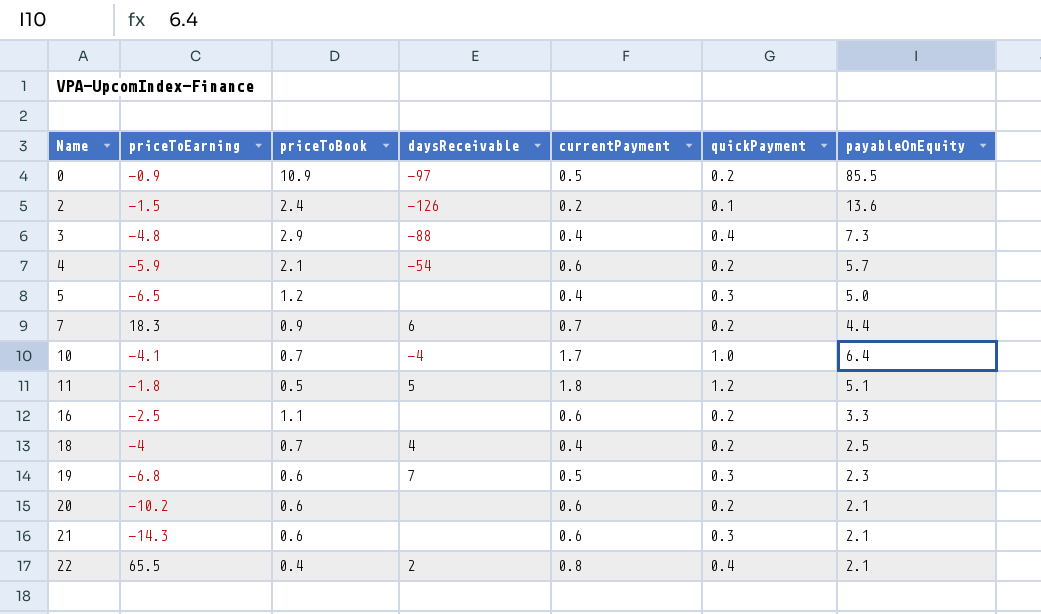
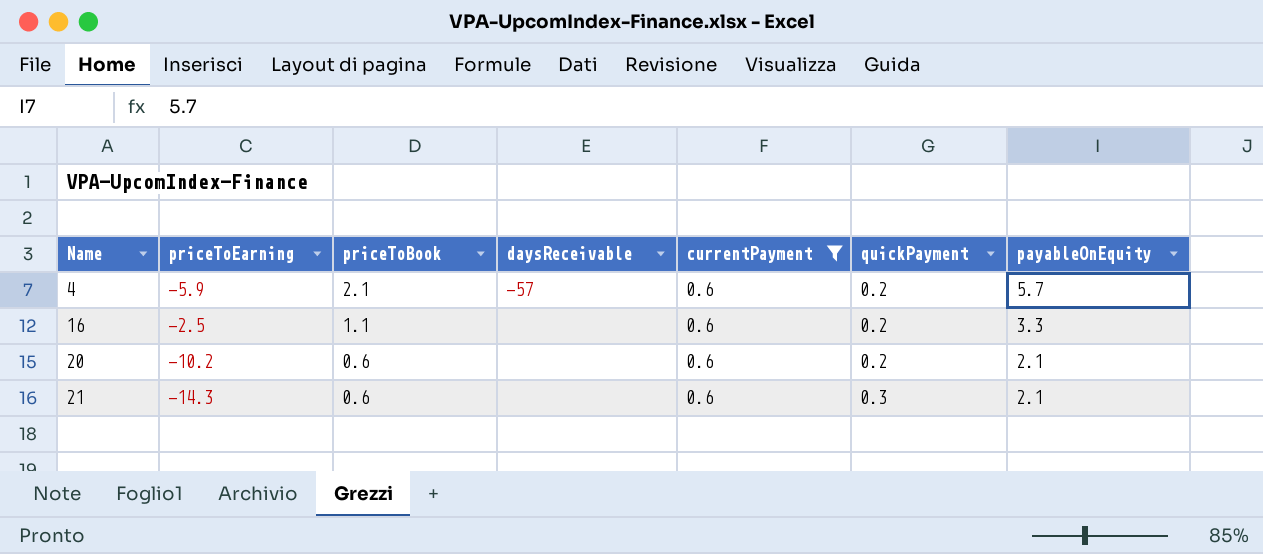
filter: none -> currentPayment = 0.6
4 | daysReceivable: -54 -> -57

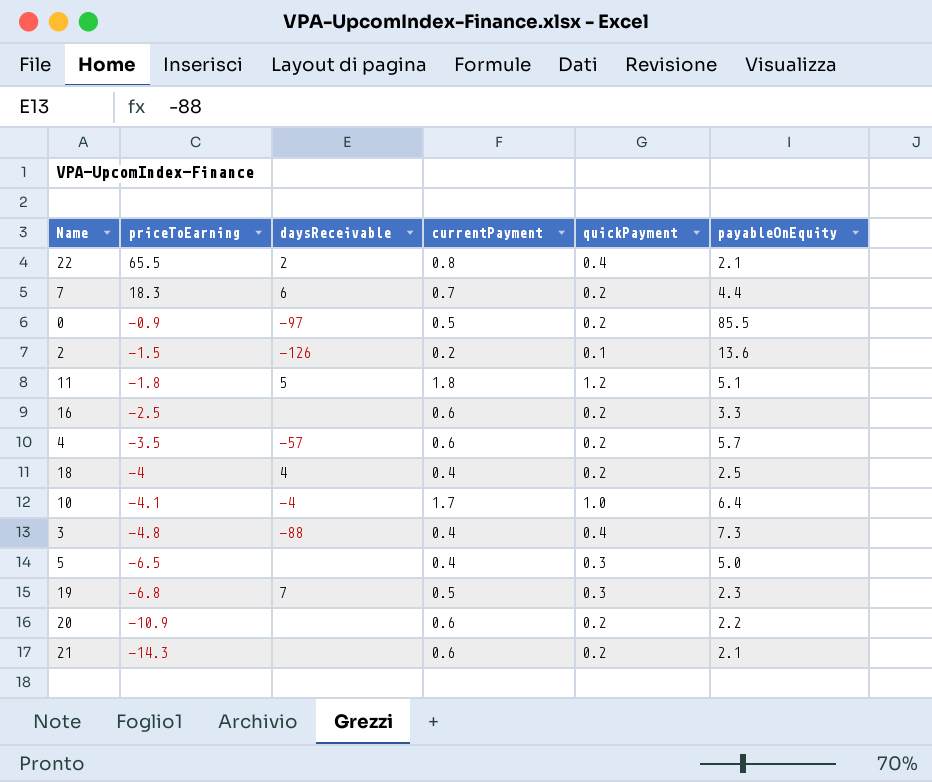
filter: currentPayment = 0.6 -> none
row order: Name ascending -> priceToEarning descending
column priceToBook | position: 3 -> none
4 | priceToEarning: -5.9 -> -3.5
20 | priceToEarning: -10.2 -> -10.9
20 | payableOnEquity: 2.1 -> 2.2
21 | quickPayment: 0.3 -> 0.2

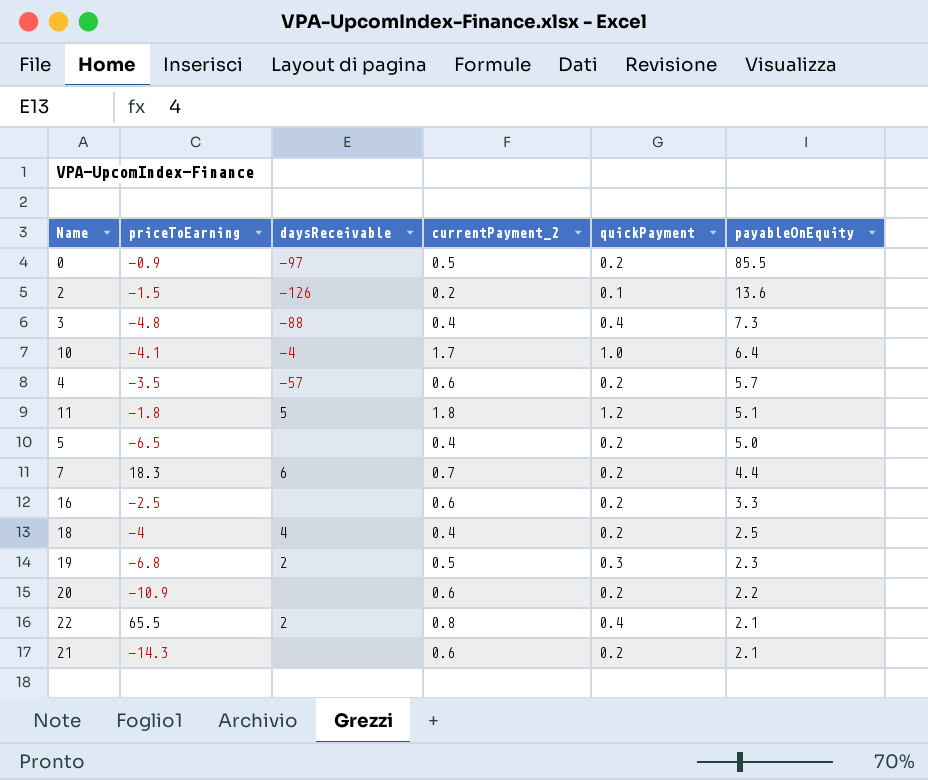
row order: priceToEarning descending -> payableOnEquity descending
column name: currentPayment -> currentPayment_2
5 | quickPayment: 0.3 -> 0.2
19 | daysReceivable: 7 -> 2

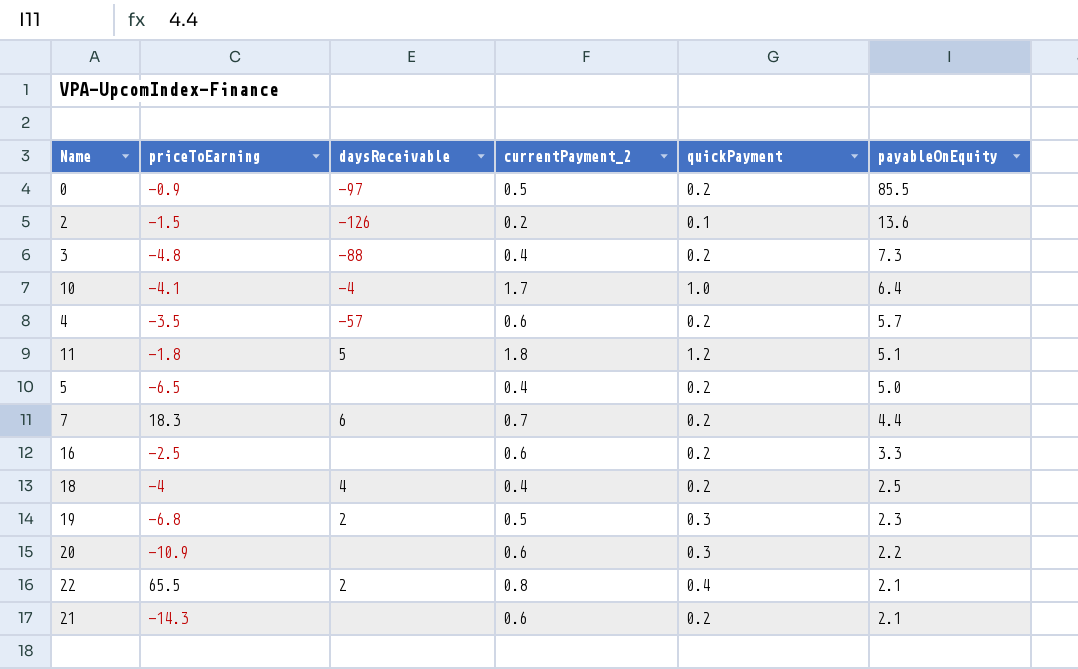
3 | quickPayment: 0.4 -> 0.2
20 | quickPayment: 0.2 -> 0.3

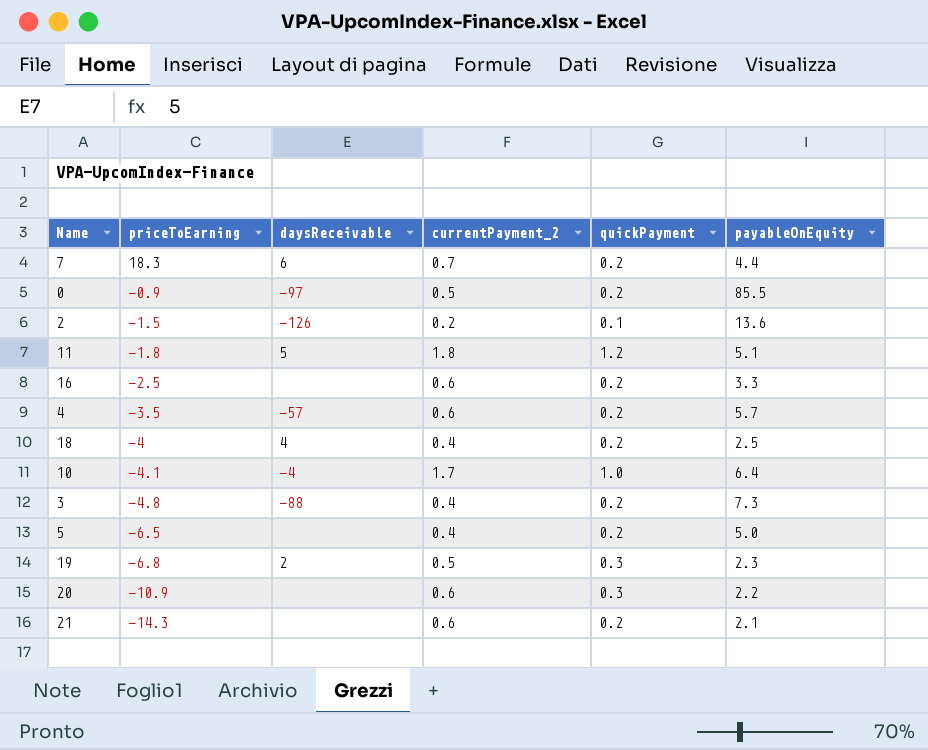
row order: payableOnEquity descending -> priceToEarning descending
row 22: 65.5 | 2 | 0.8 | 0.4 | 2.1 -> none

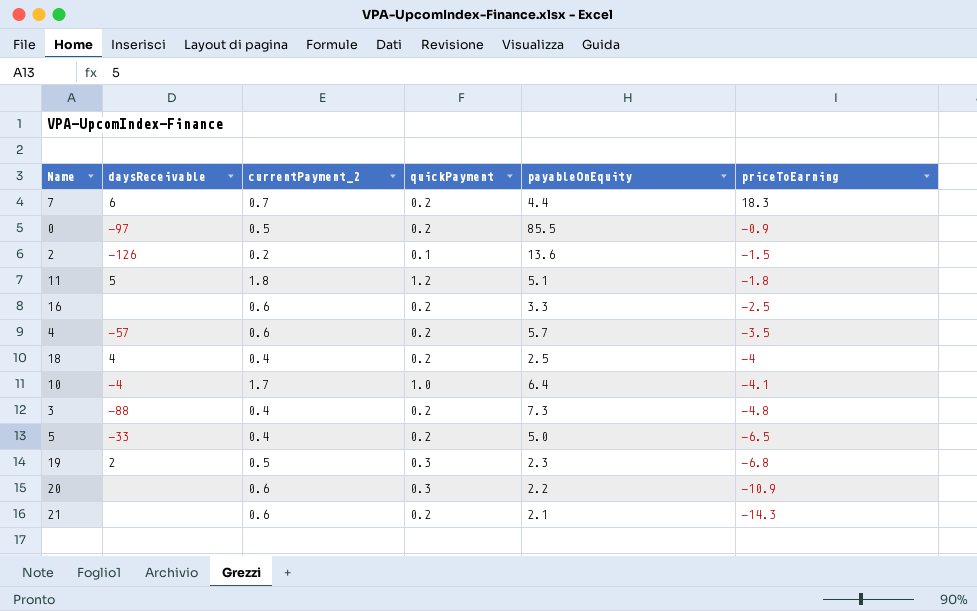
column priceToEarning | position: 2 -> 6
5 | daysReceivable: none -> -33

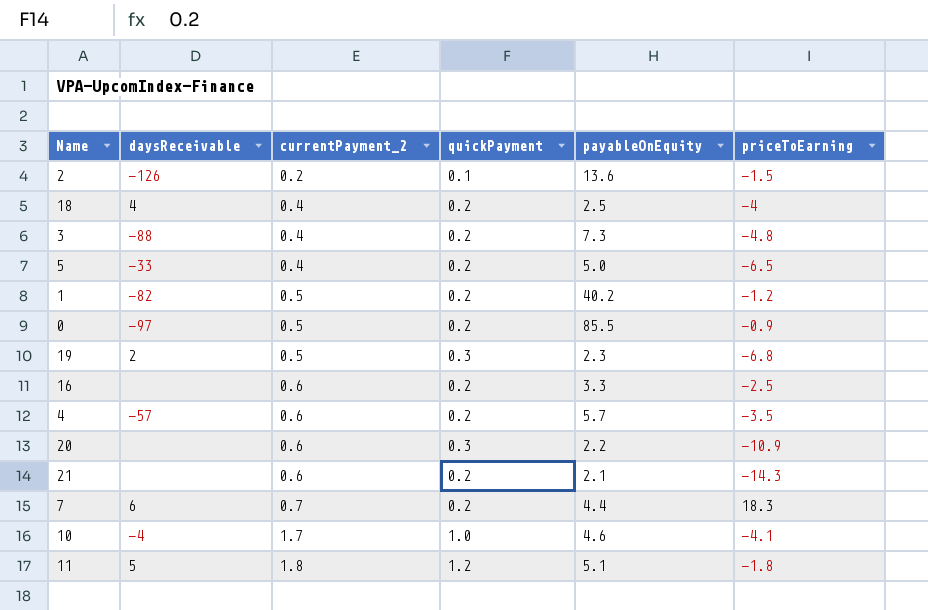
row order: priceToEarning descending -> currentPayment_2 ascending
row 1: none -> -82 | 0.5 | 0.2 | 40.2 | -1.2
10 | payableOnEquity: 6.4 -> 4.6

